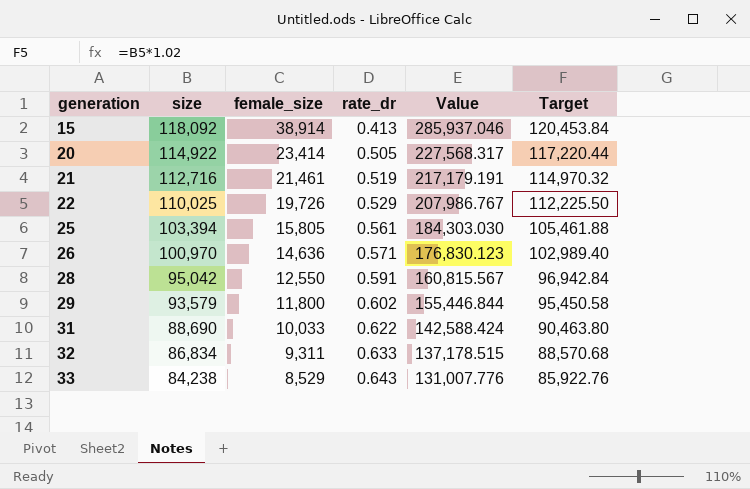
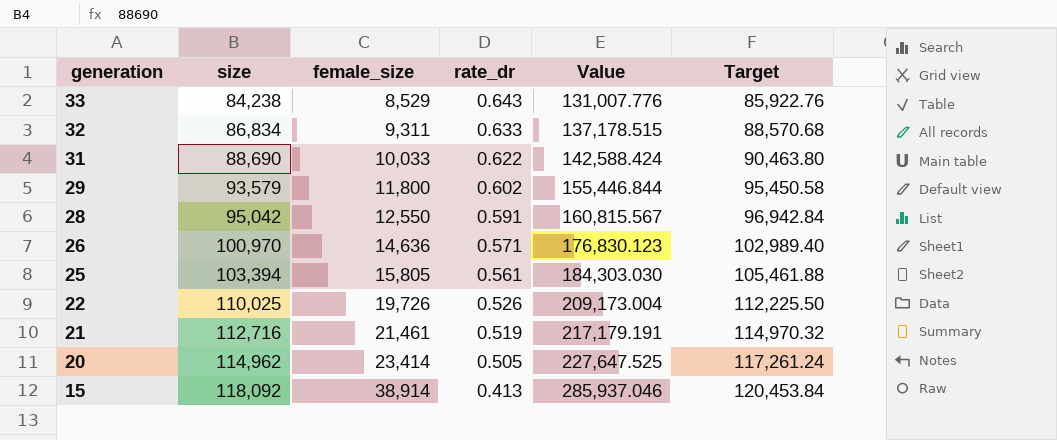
row order: generation ascending -> generation descending
22 | rate_dr: 0.529 -> 0.526
22 | Value: 207,986.767 -> 209,173.004
20 | size: 114,922 -> 114,962
20 | Value: 227,568.317 -> 227,647.525
20 | Target: 117,220.44 -> 117,261.24

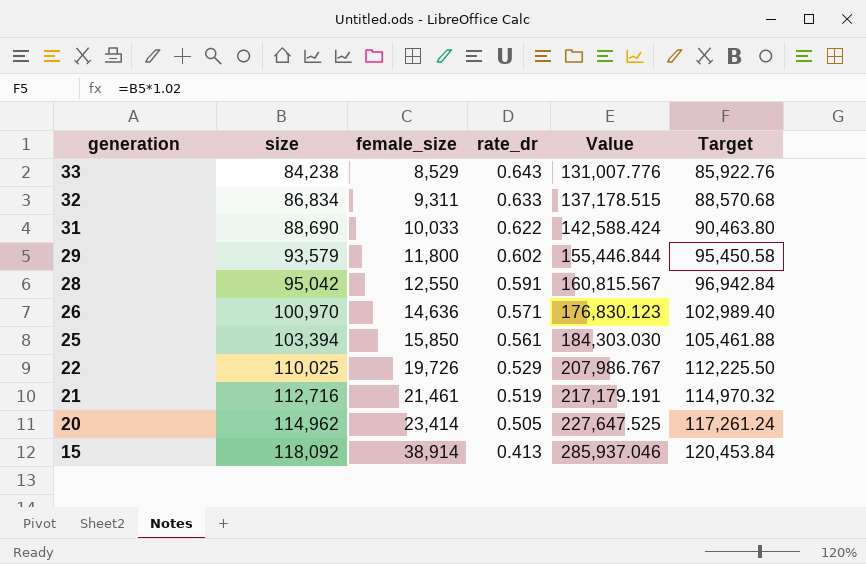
25 | female_size: 15,805 -> 15,850
22 | rate_dr: 0.526 -> 0.529
22 | Value: 209,173.004 -> 207,986.767

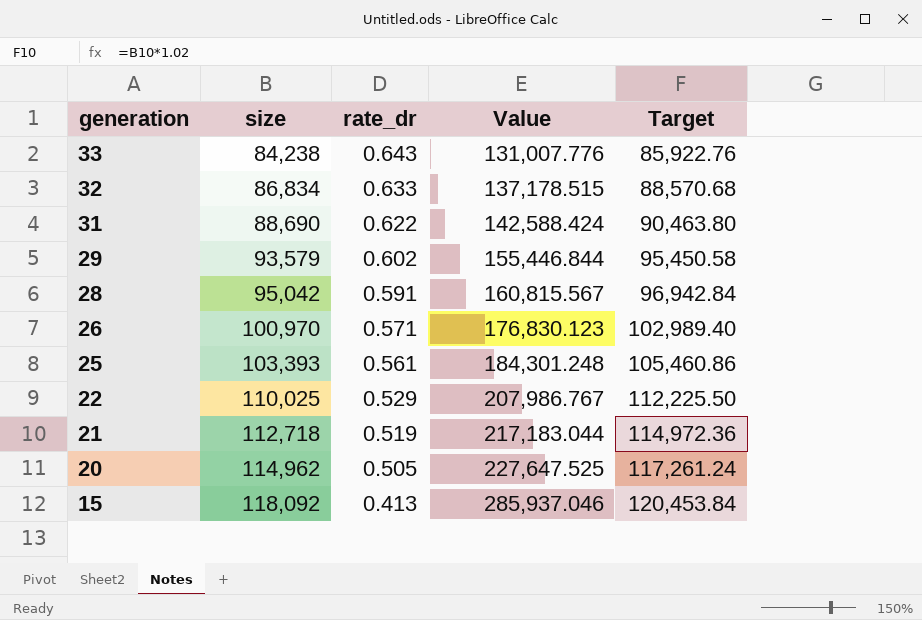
column female_size | position: 3 -> none
25 | size: 103,394 -> 103,393
25 | Value: 184,303.030 -> 184,301.248
25 | Target: 105,461.88 -> 105,460.86
21 | size: 112,716 -> 112,718
21 | Value: 217,179.191 -> 217,183.044
21 | Target: 114,970.32 -> 114,972.36

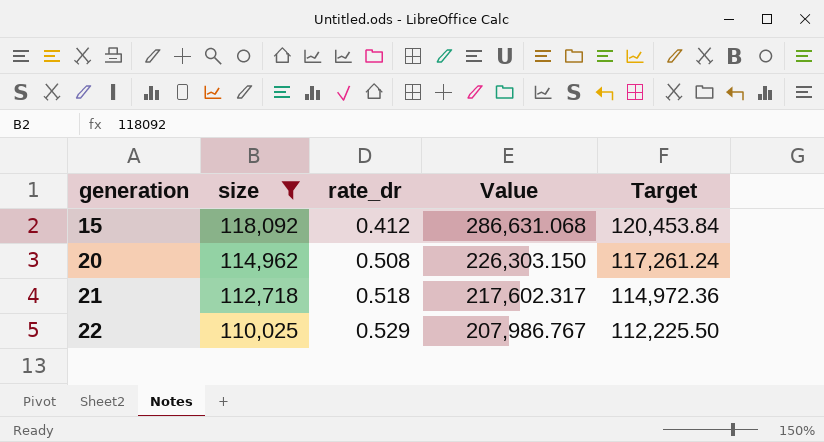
filter: none -> size >= 110,025
row order: generation descending -> generation ascending
15 | rate_dr: 0.413 -> 0.412
15 | Value: 285,937.046 -> 286,631.068
20 | rate_dr: 0.505 -> 0.508
20 | Value: 227,647.525 -> 226,303.150
21 | rate_dr: 0.519 -> 0.518
21 | Value: 217,183.044 -> 217,602.317

